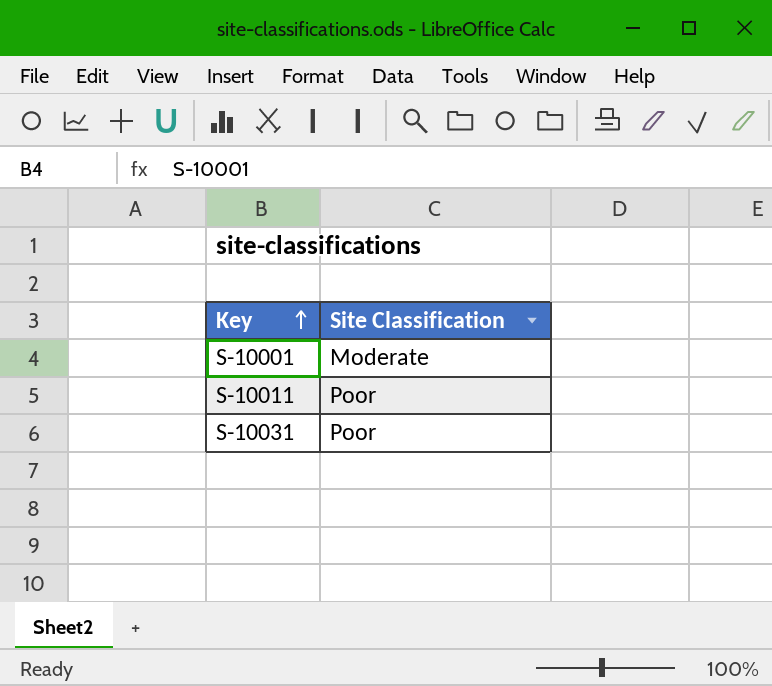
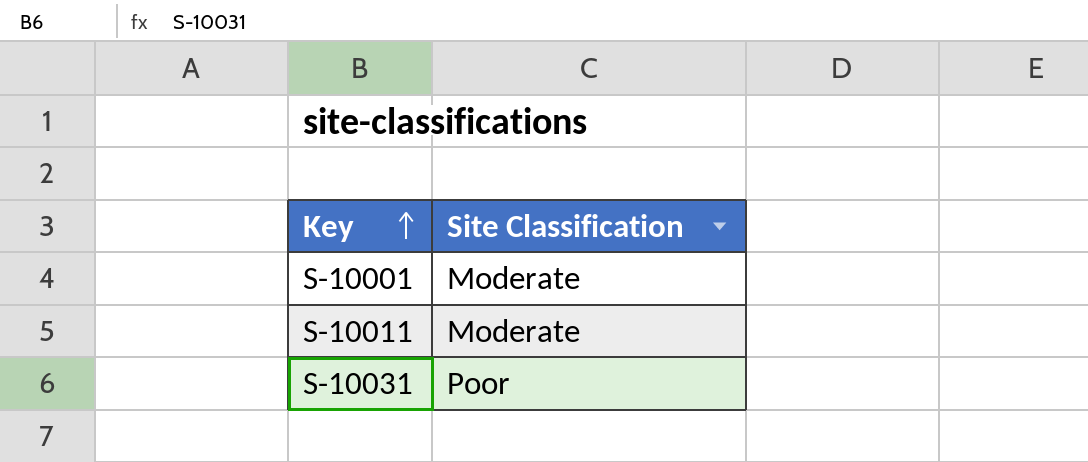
S-10011 | Site Classification: Poor -> Moderate

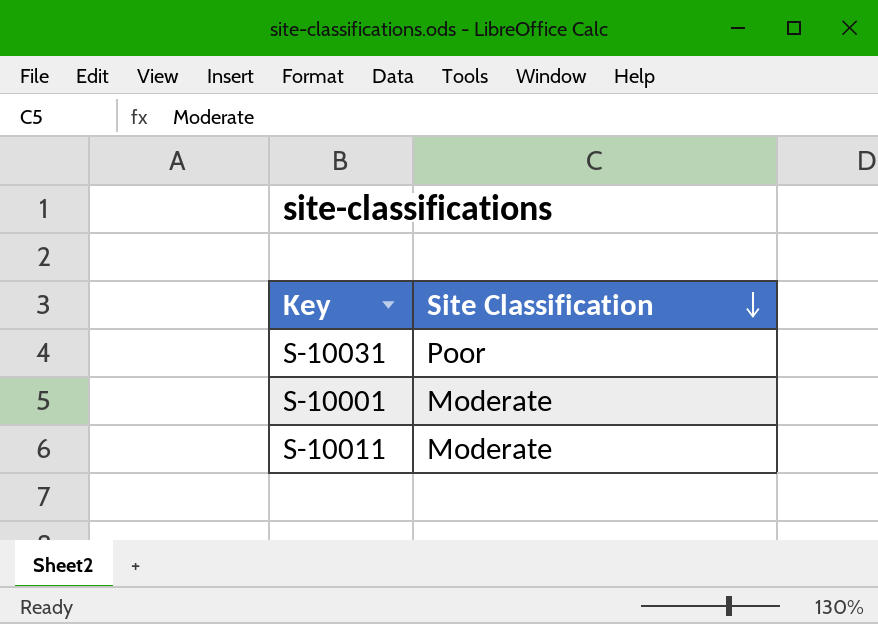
row order: Key ascending -> Site Classification descending

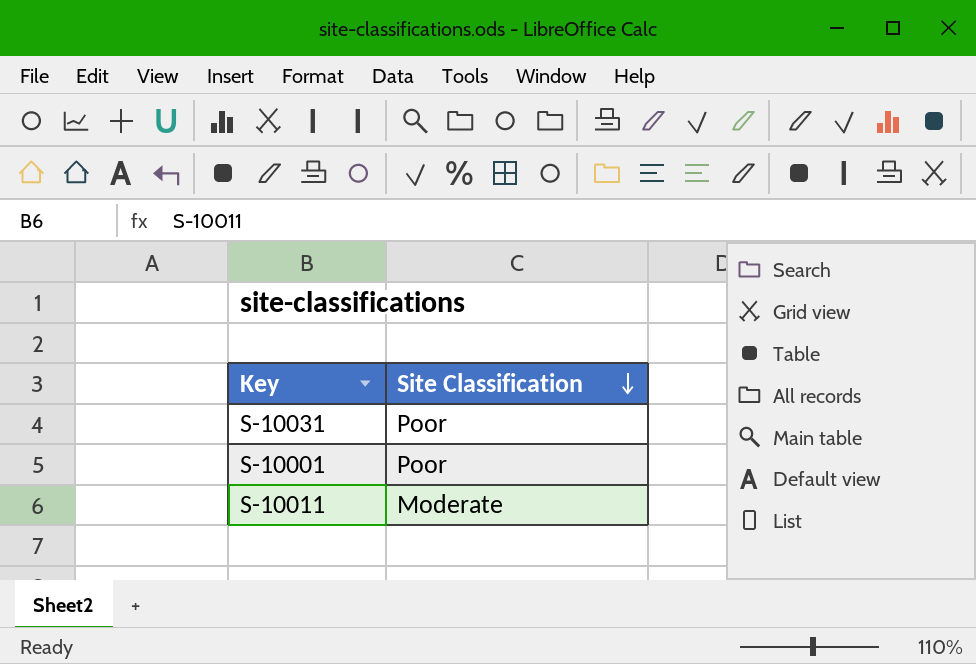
S-10001 | Site Classification: Moderate -> Poor

